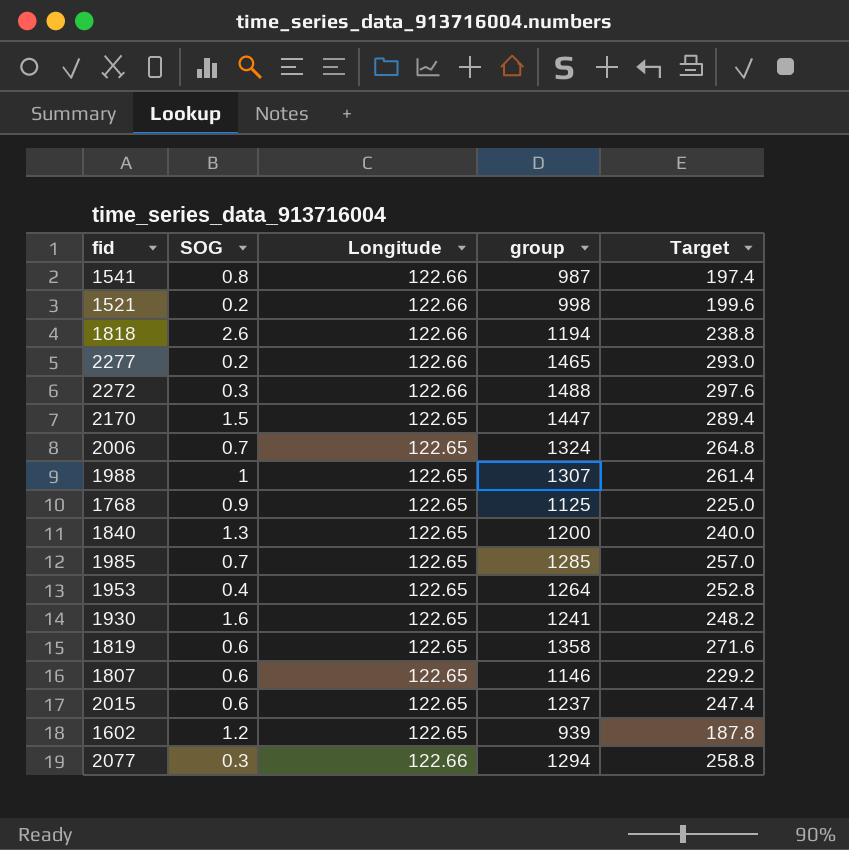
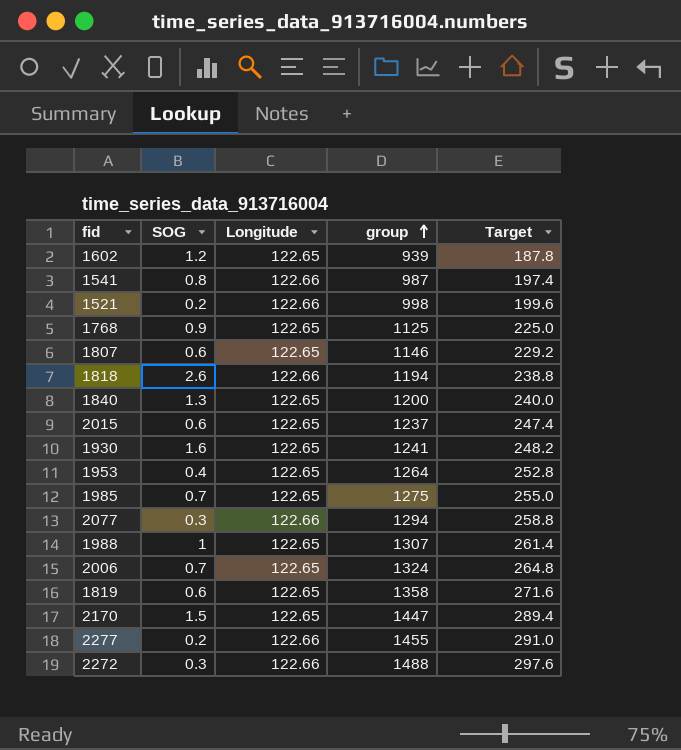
row order: none -> group ascending
1985 | group: 1285 -> 1275
1985 | Target: 257.0 -> 255.0
2277 | group: 1465 -> 1455
2277 | Target: 293.0 -> 291.0

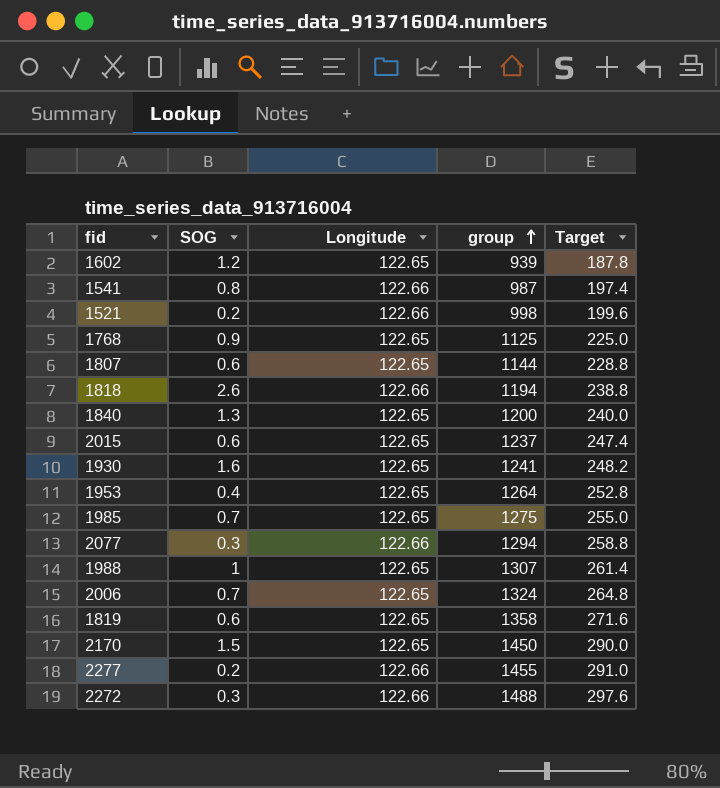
1807 | group: 1146 -> 1144
1807 | Target: 229.2 -> 228.8
2170 | group: 1447 -> 1450
2170 | Target: 289.4 -> 290.0

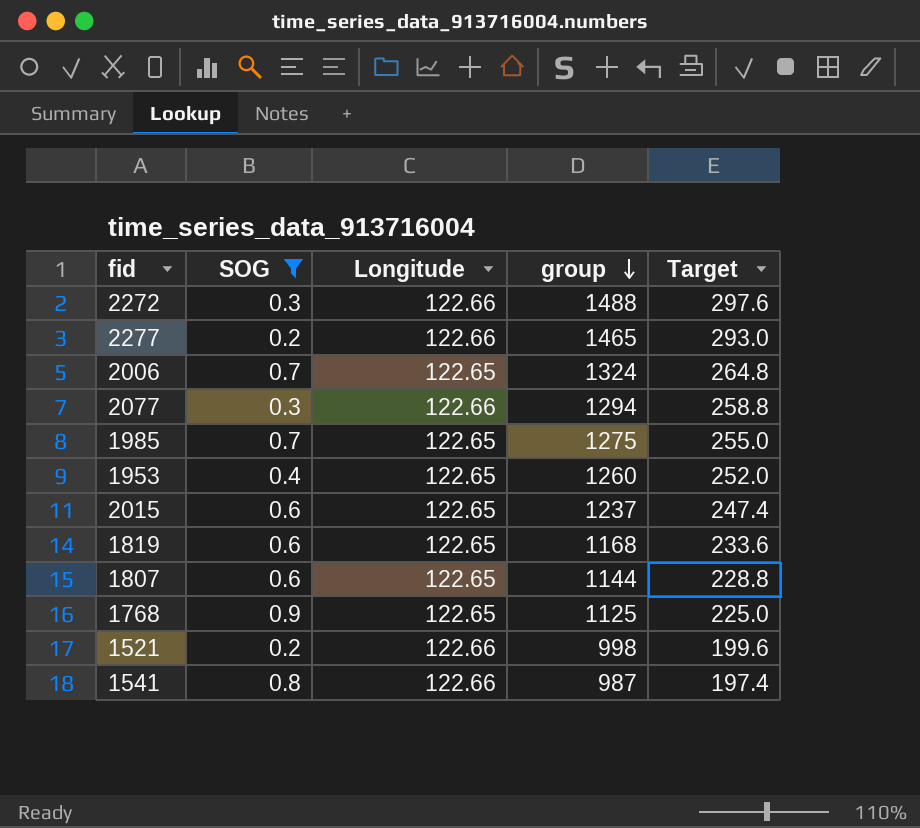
filter: none -> SOG <= 0.9
row order: group ascending -> group descending
2277 | group: 1455 -> 1465
2277 | Target: 291.0 -> 293.0
1953 | group: 1264 -> 1260
1953 | Target: 252.8 -> 252.0
1819 | group: 1358 -> 1168
1819 | Target: 271.6 -> 233.6

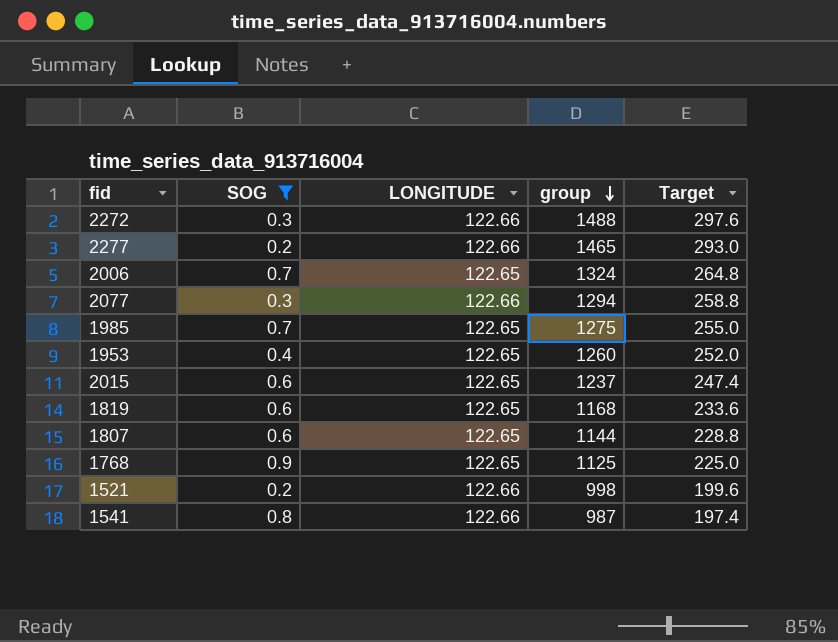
column name: Longitude -> LONGITUDE

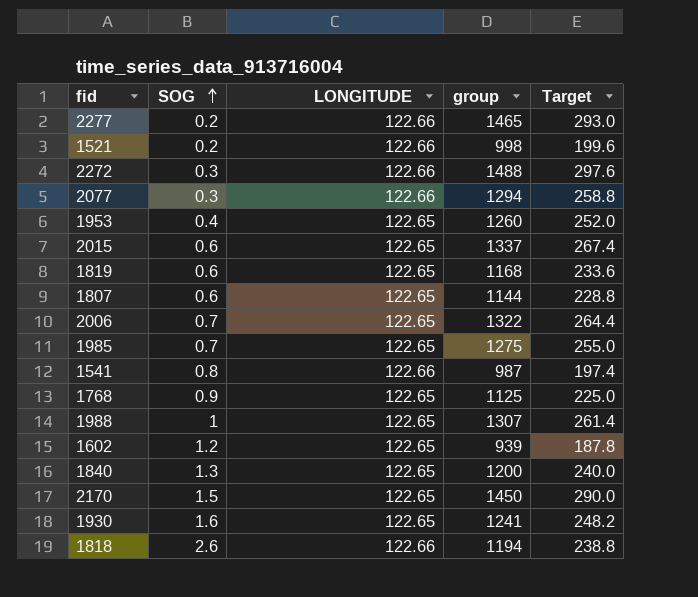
filter: SOG <= 0.9 -> none
row order: group descending -> SOG ascending
2015 | group: 1237 -> 1337
2015 | Target: 247.4 -> 267.4
2006 | group: 1324 -> 1322
2006 | Target: 264.8 -> 264.4

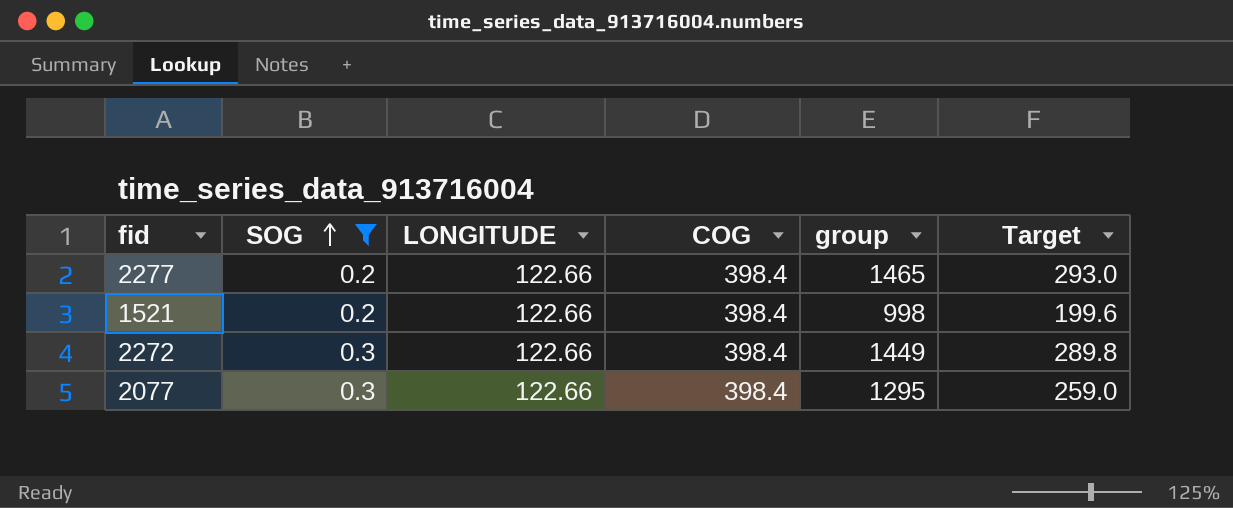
filter: none -> SOG <= 0.3
column COG | position: none -> 4
2272 | group: 1488 -> 1449
2272 | Target: 297.6 -> 289.8
2077 | group: 1294 -> 1295
2077 | Target: 258.8 -> 259.0

